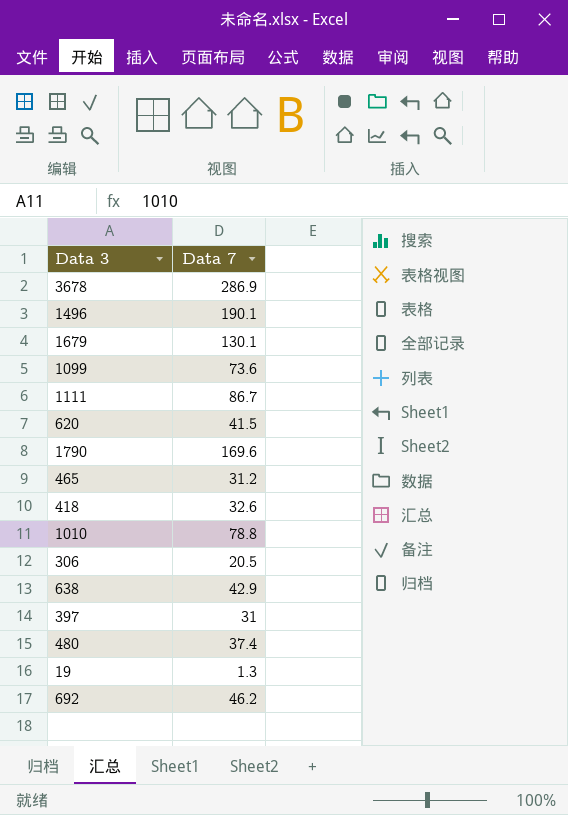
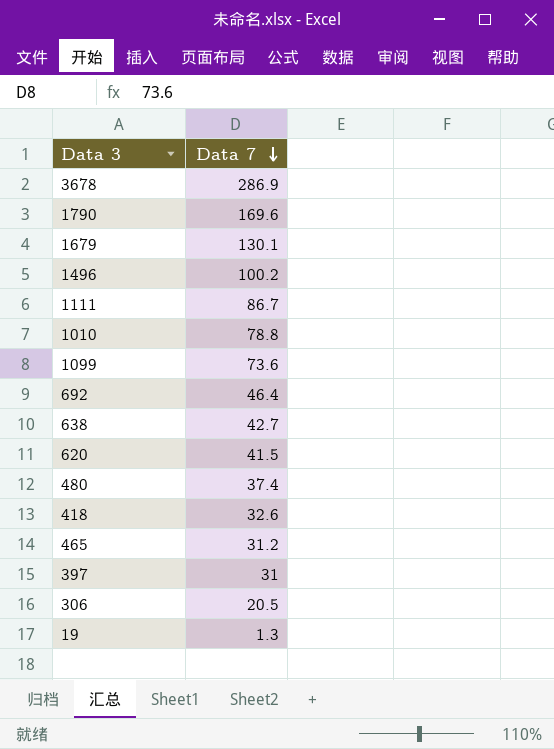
row order: none -> Data 7 descending
1496 | Data 7: 190.1 -> 100.2
692 | Data 7: 46.2 -> 46.4
638 | Data 7: 42.9 -> 42.7

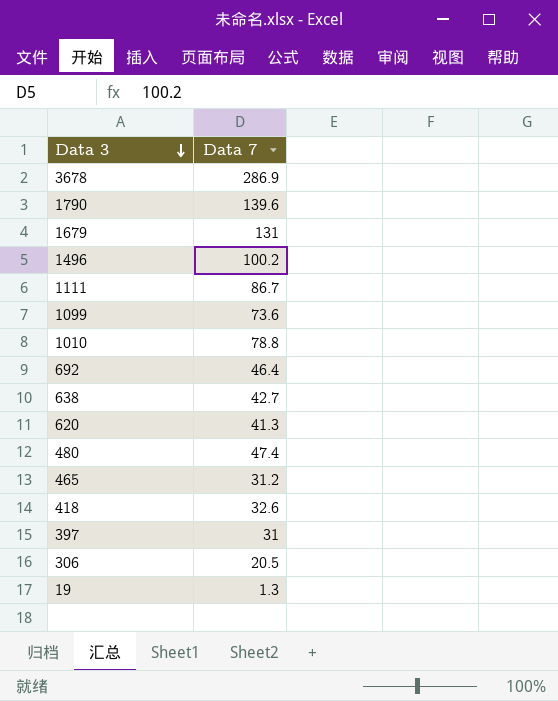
row order: Data 7 descending -> Data 3 descending
1790 | Data 7: 169.6 -> 139.6
1679 | Data 7: 130.1 -> 131
620 | Data 7: 41.5 -> 41.3
480 | Data 7: 37.4 -> 47.4

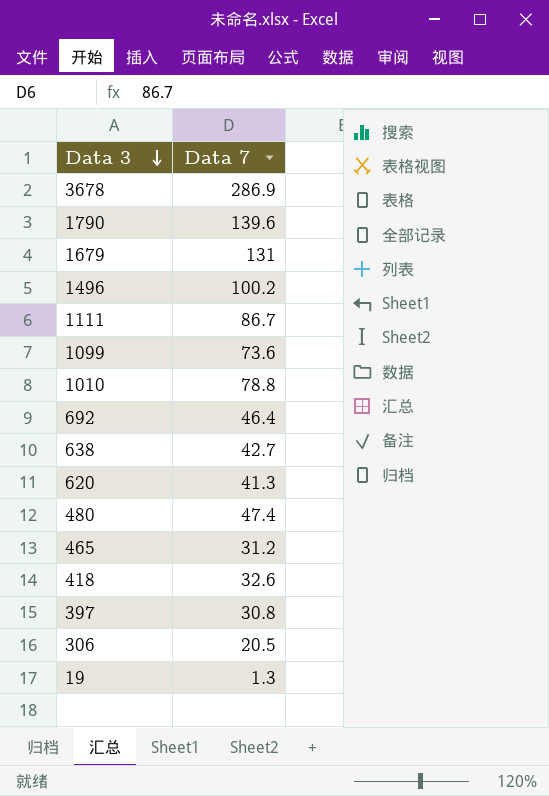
397 | Data 7: 31 -> 30.8

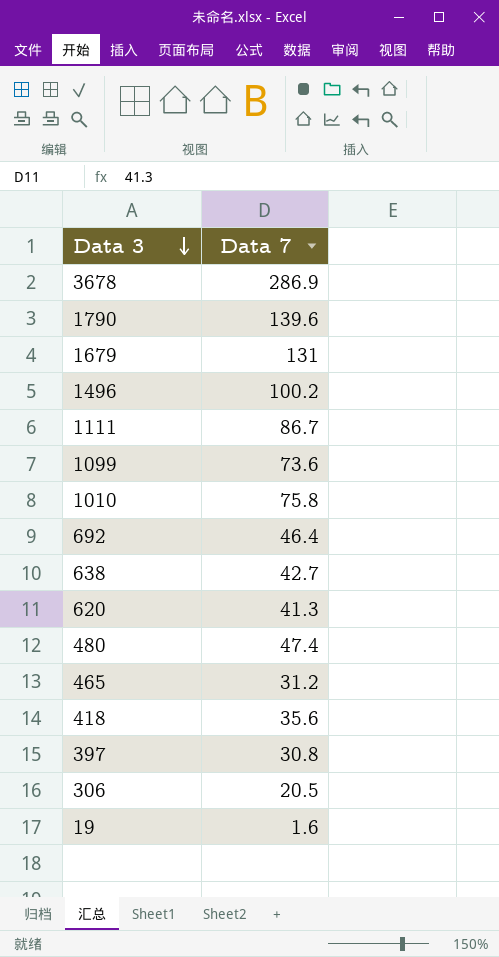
1010 | Data 7: 78.8 -> 75.8
418 | Data 7: 32.6 -> 35.6
19 | Data 7: 1.3 -> 1.6

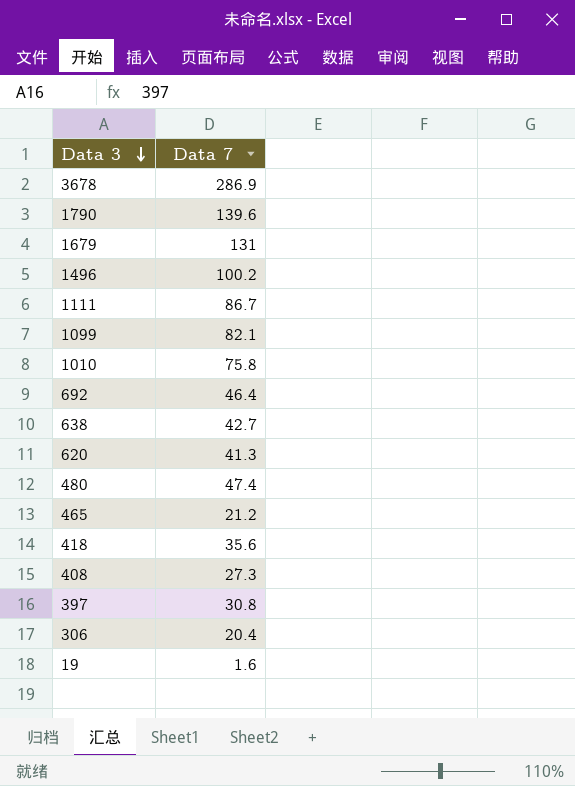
1099 | Data 7: 73.6 -> 82.1
465 | Data 7: 31.2 -> 21.2
row 408: none -> 27.3
306 | Data 7: 20.5 -> 20.4

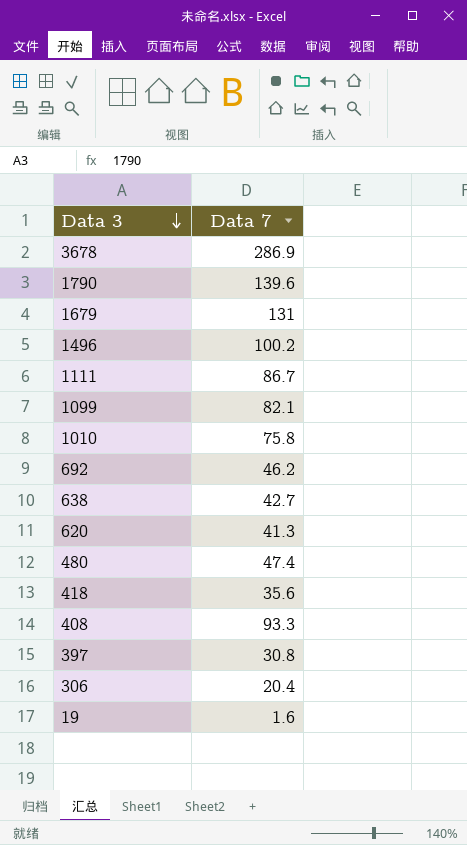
row 465: 21.2 -> none
692 | Data 7: 46.4 -> 46.2
408 | Data 7: 27.3 -> 93.3

